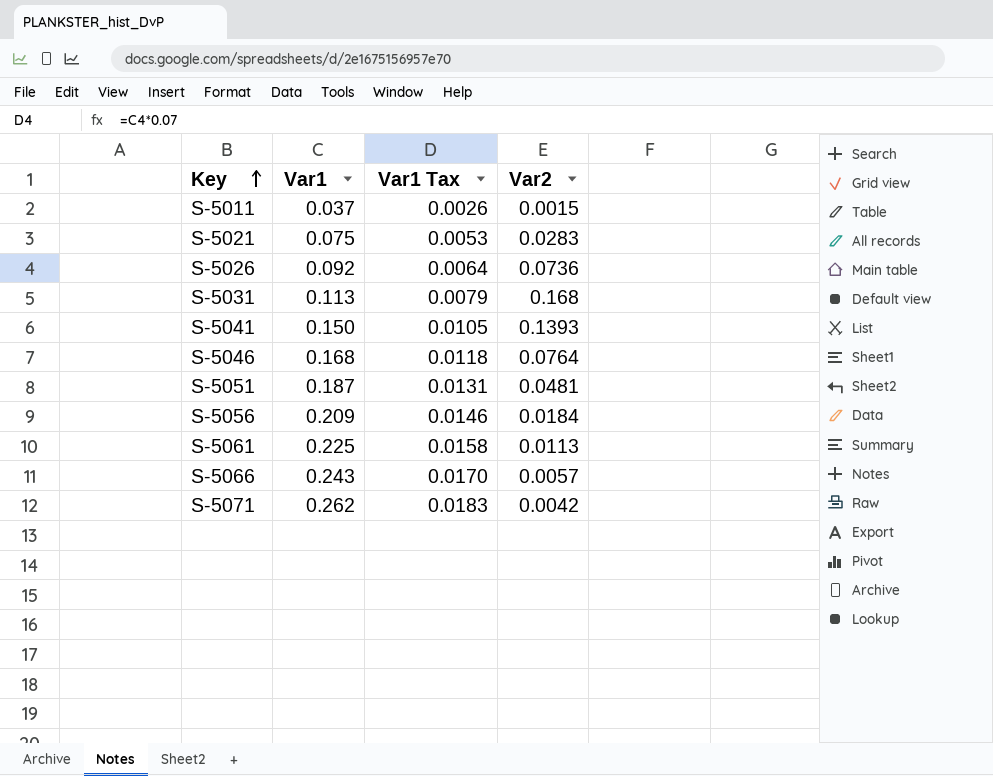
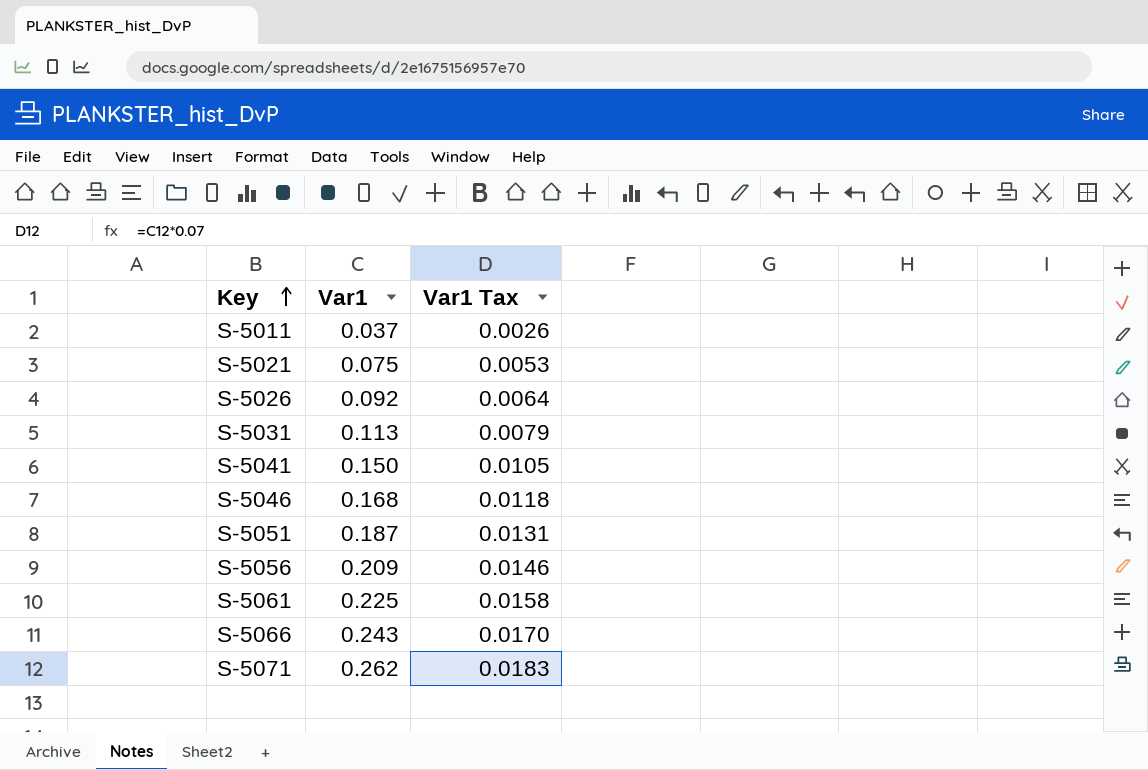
column Var2 | position: 4 -> none

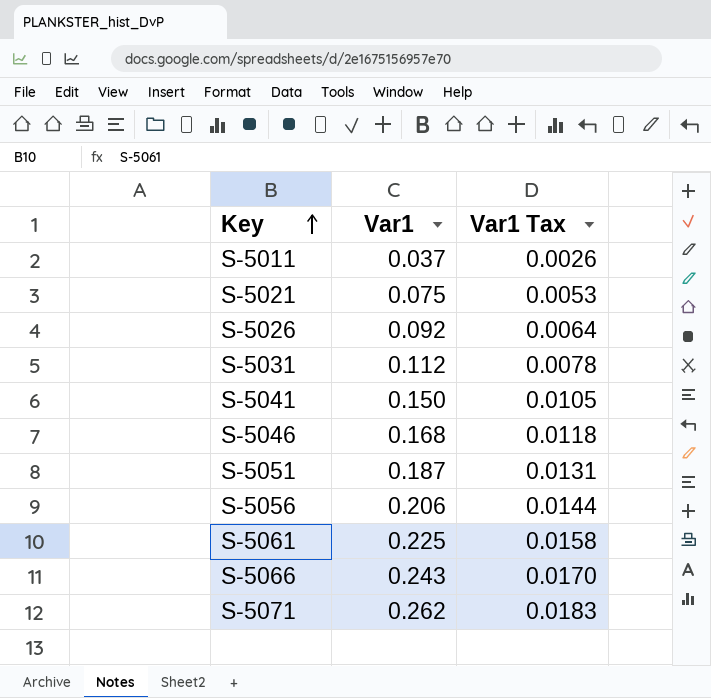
S-5031 | Var1: 0.113 -> 0.112
S-5031 | Var1 Tax: 0.0079 -> 0.0078
S-5056 | Var1: 0.209 -> 0.206
S-5056 | Var1 Tax: 0.0146 -> 0.0144

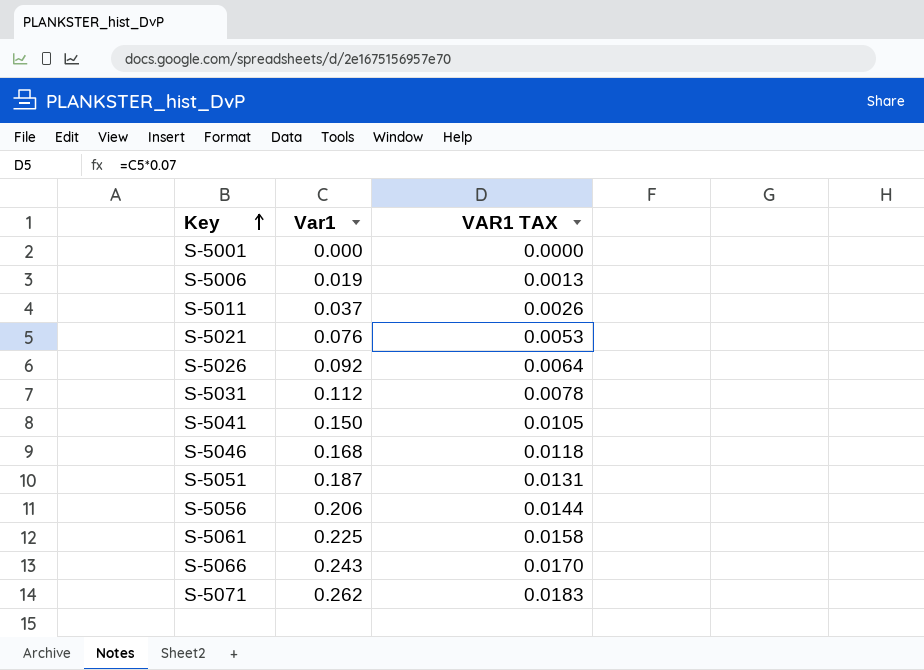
column name: Var1 Tax -> VAR1 TAX
row S-5001: none -> 0.000 | 0.0000
row S-5006: none -> 0.019 | 0.0013
S-5021 | Var1: 0.075 -> 0.076

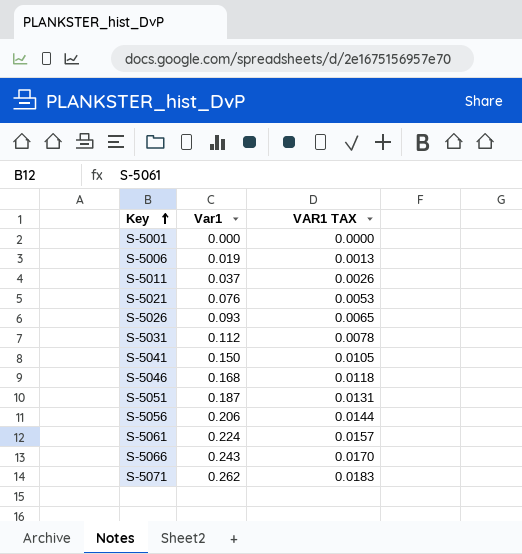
S-5026 | Var1: 0.092 -> 0.093
S-5026 | VAR1 TAX: 0.0064 -> 0.0065
S-5061 | Var1: 0.225 -> 0.224
S-5061 | VAR1 TAX: 0.0158 -> 0.0157

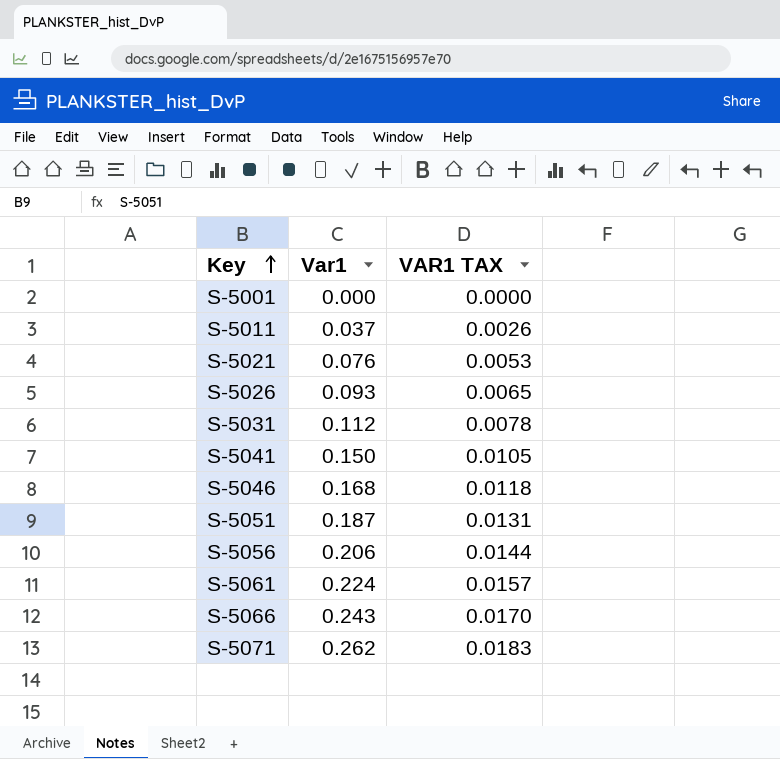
row S-5006: 0.019 | 0.0013 -> none

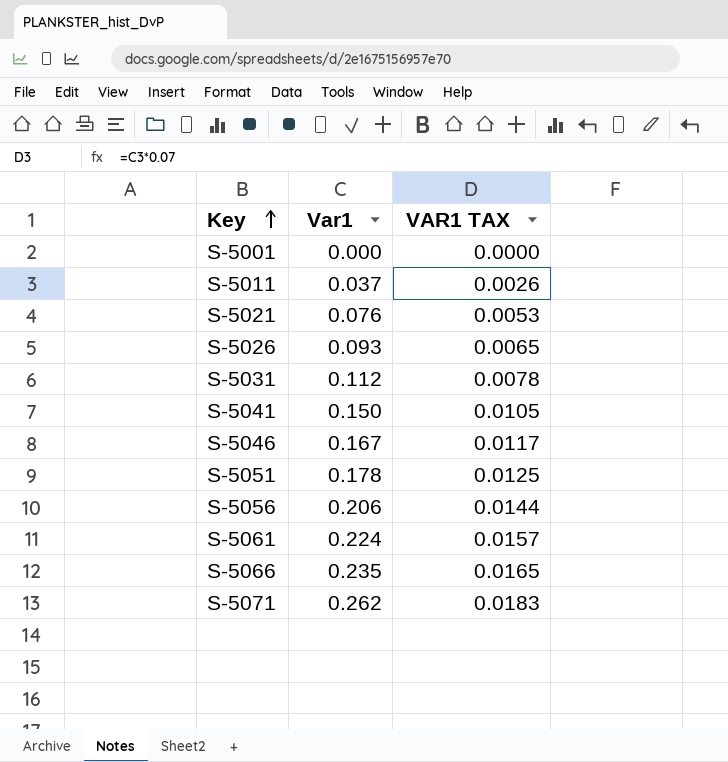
S-5046 | Var1: 0.168 -> 0.167
S-5046 | VAR1 TAX: 0.0118 -> 0.0117
S-5051 | Var1: 0.187 -> 0.178
S-5051 | VAR1 TAX: 0.0131 -> 0.0125
S-5066 | Var1: 0.243 -> 0.235
S-5066 | VAR1 TAX: 0.0170 -> 0.0165

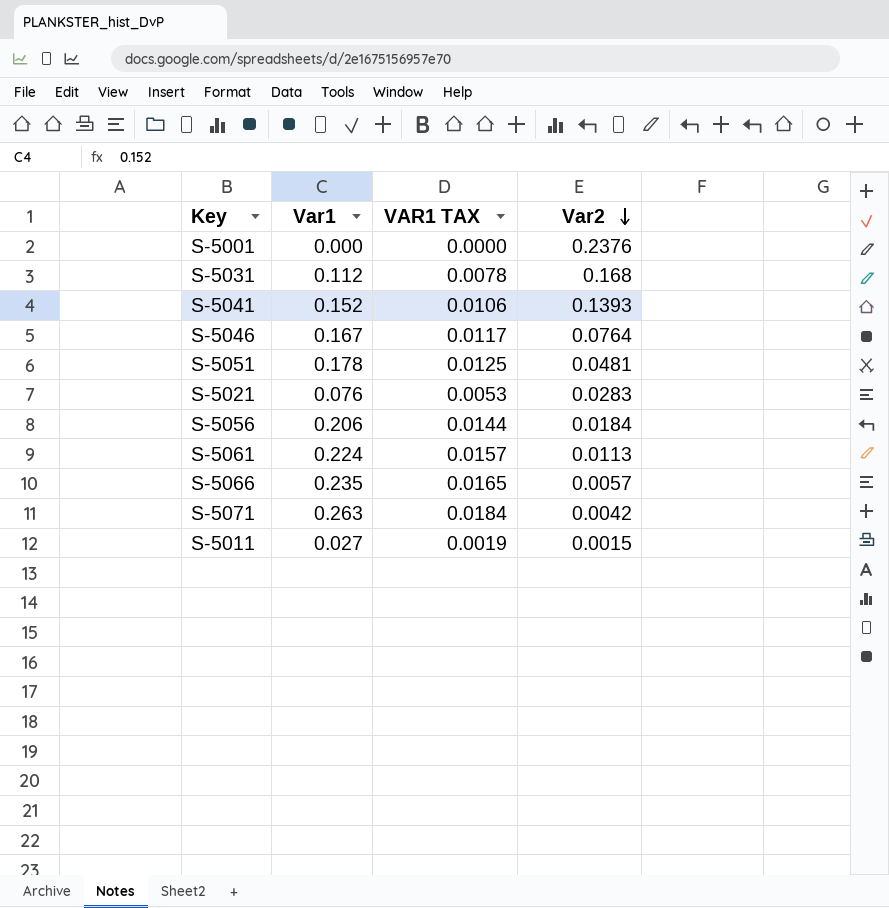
row order: Key ascending -> Var2 descending
column Var2 | position: none -> 4
row S-5026: 0.093 | 0.0065 -> none
S-5041 | Var1: 0.150 -> 0.152
S-5041 | VAR1 TAX: 0.0105 -> 0.0106
S-5071 | Var1: 0.262 -> 0.263
S-5071 | VAR1 TAX: 0.0183 -> 0.0184
S-5011 | Var1: 0.037 -> 0.027
S-5011 | VAR1 TAX: 0.0026 -> 0.0019

